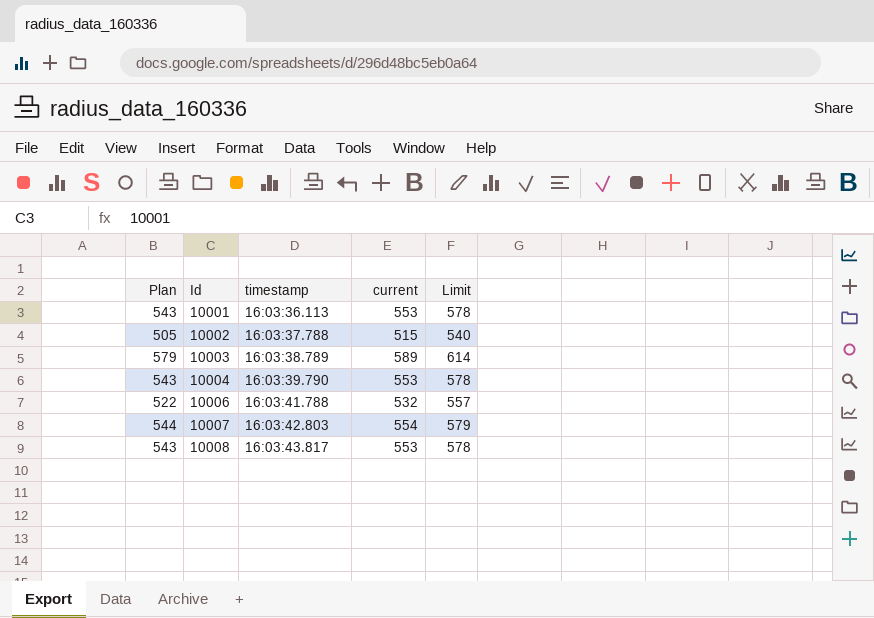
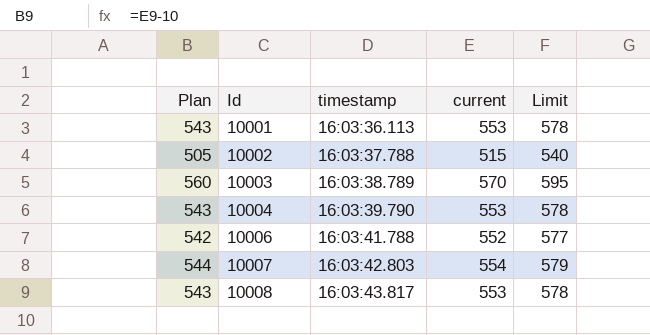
10003 | Plan: 579 -> 560
10003 | current: 589 -> 570
10003 | Limit: 614 -> 595
10006 | Plan: 522 -> 542
10006 | current: 532 -> 552
10006 | Limit: 557 -> 577

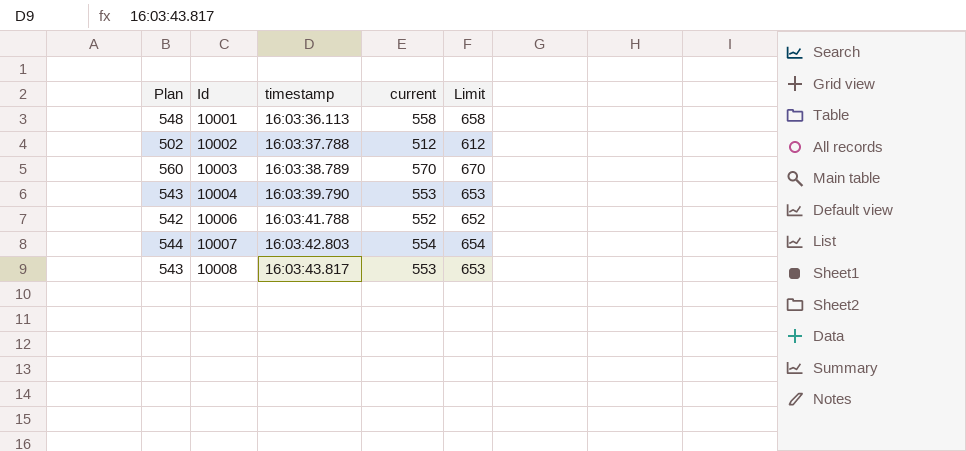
column Limit | formula: [current] + 25 -> [current] + 100
10001 | Plan: 543 -> 548
10001 | current: 553 -> 558
10002 | Plan: 505 -> 502
10002 | current: 515 -> 512

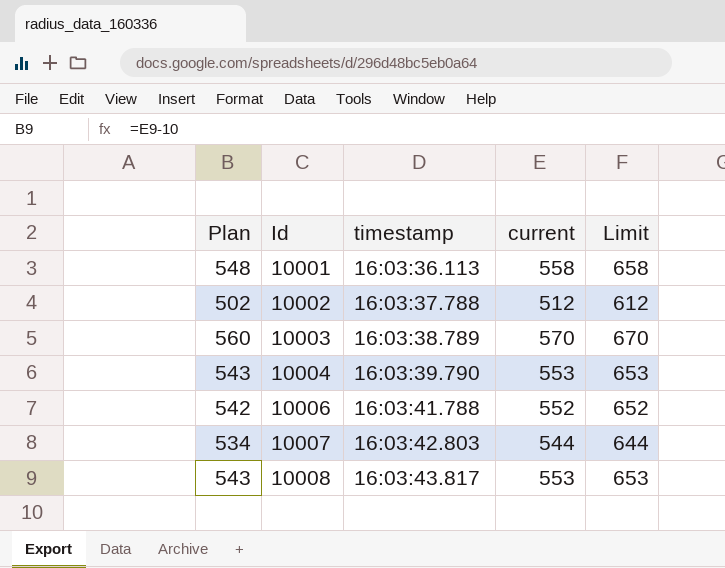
10007 | Plan: 544 -> 534
10007 | current: 554 -> 544
10007 | Limit: 654 -> 644

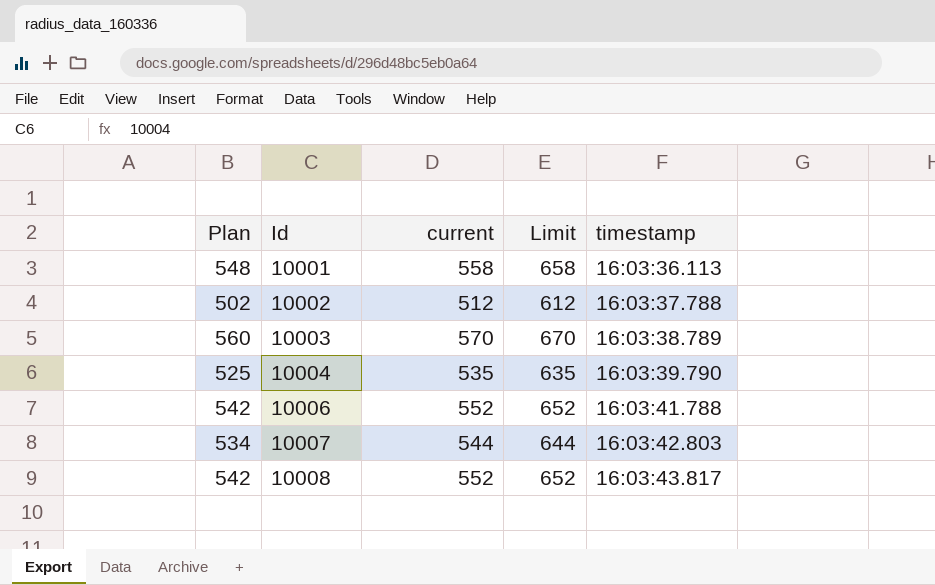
column timestamp | position: 3 -> 5
10004 | Plan: 543 -> 525
10004 | current: 553 -> 535
10004 | Limit: 653 -> 635
10008 | Plan: 543 -> 542
10008 | current: 553 -> 552
10008 | Limit: 653 -> 652

